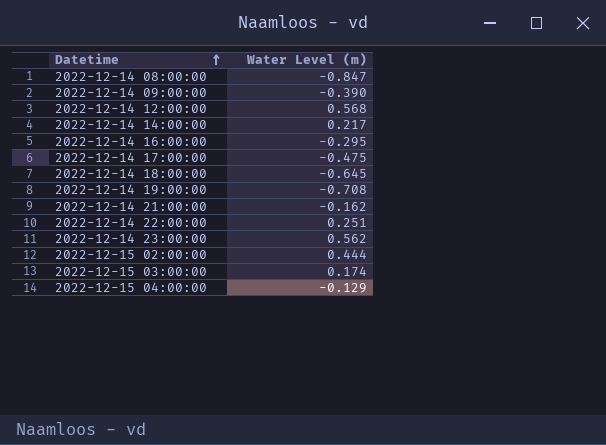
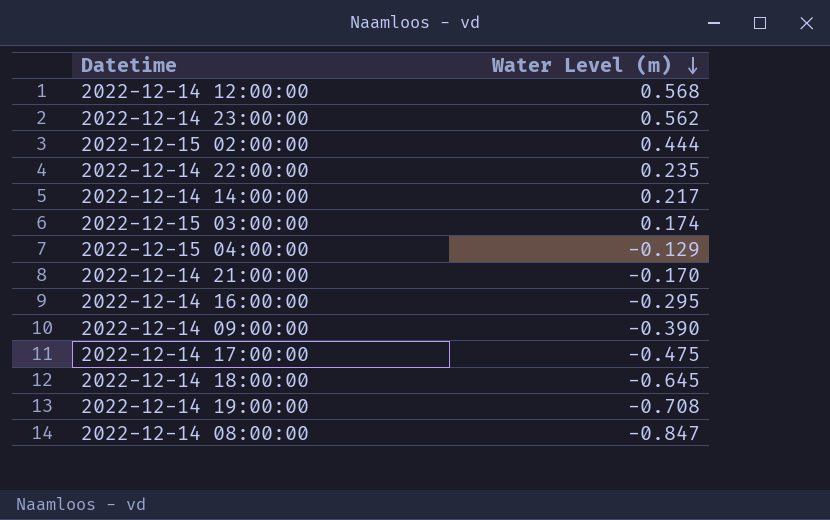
row order: Datetime ascending -> Water Level (m) descending
2022-12-14 22:00:00 | Water Level (m): 0.251 -> 0.235
2022-12-14 21:00:00 | Water Level (m): -0.162 -> -0.170

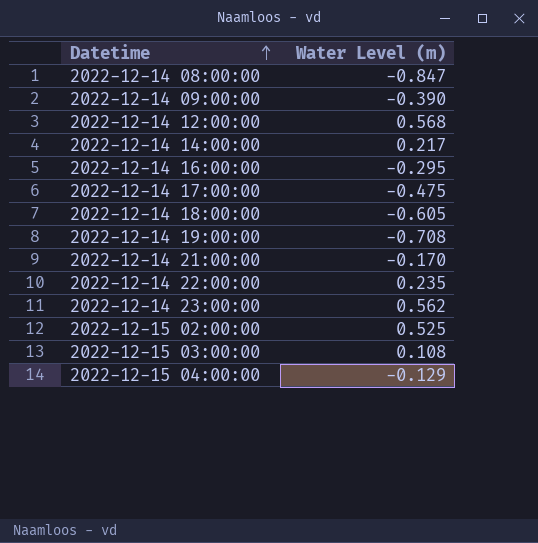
row order: Water Level (m) descending -> Datetime ascending
2022-12-14 18:00:00 | Water Level (m): -0.645 -> -0.605
2022-12-15 02:00:00 | Water Level (m): 0.444 -> 0.525
2022-12-15 03:00:00 | Water Level (m): 0.174 -> 0.108

